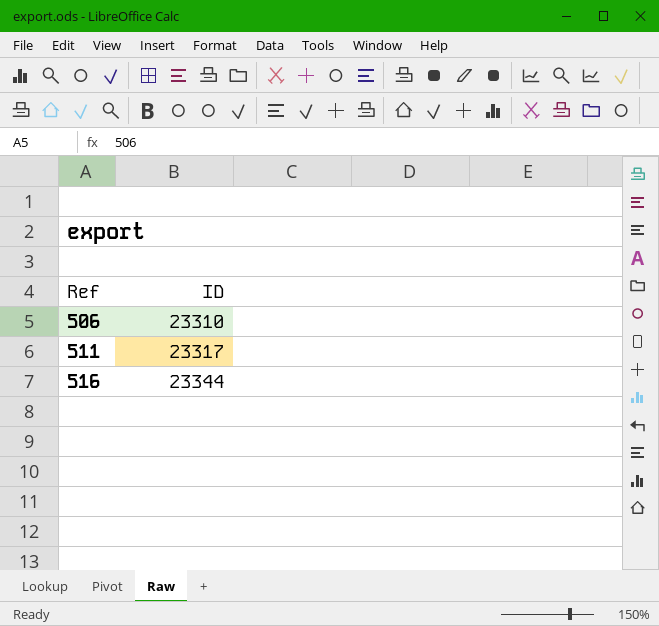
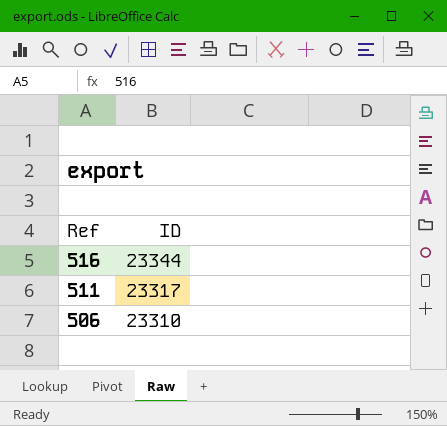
row order: Ref ascending -> Ref descending

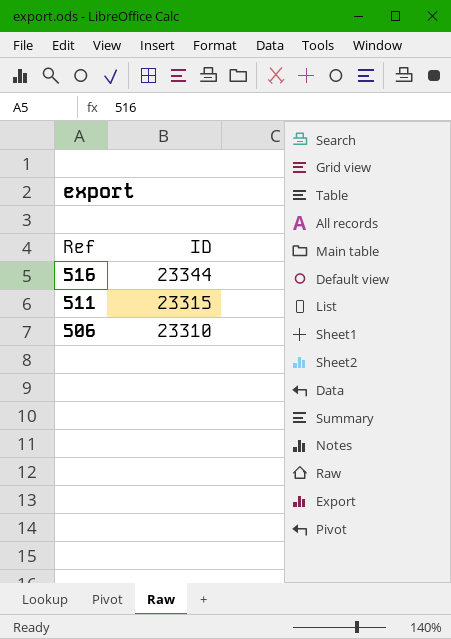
511 | ID: 23317 -> 23315

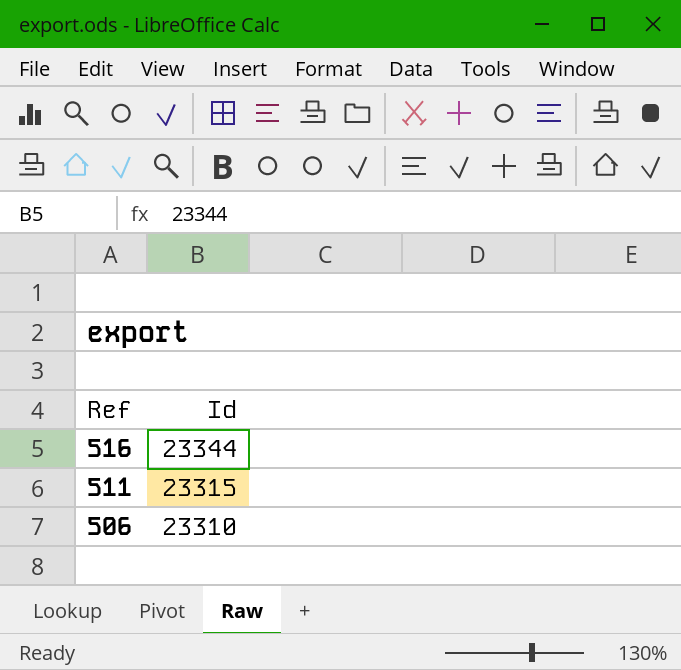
column name: ID -> Id

